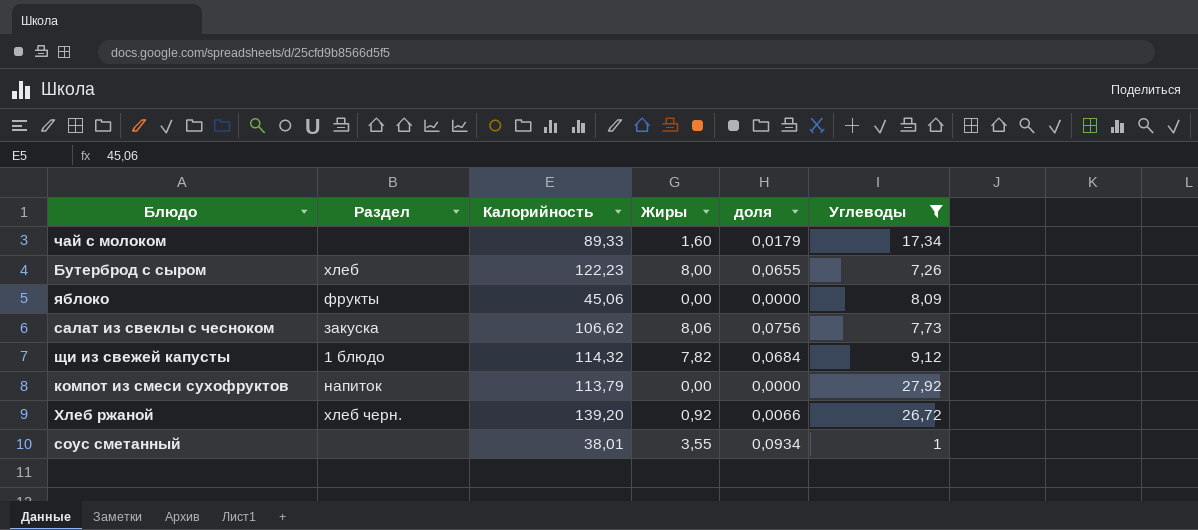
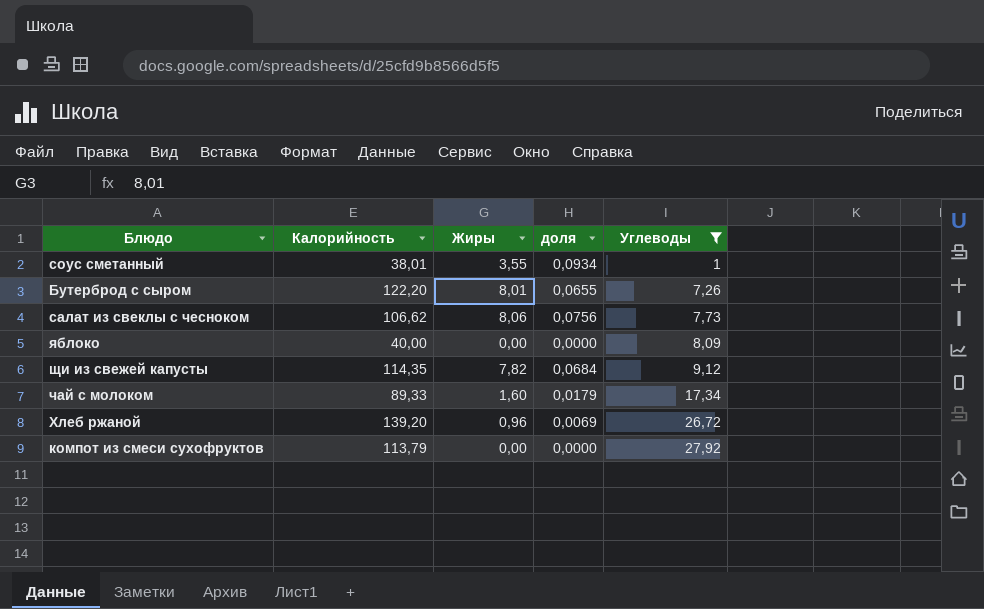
row order: none -> Углеводы ascending
column Раздел | position: 2 -> none
Бутерброд с сыром | Калорийность: 122,23 -> 122,20
Бутерброд с сыром | Жиры: 8,00 -> 8,01
яблоко | Калорийность: 45,06 -> 40,00
щи из свежей капусты | Калорийность: 114,32 -> 114,35
Хлеб ржаной | Жиры: 0,92 -> 0,96
Хлеб ржаной | доля: 0,0066 -> 0,0069

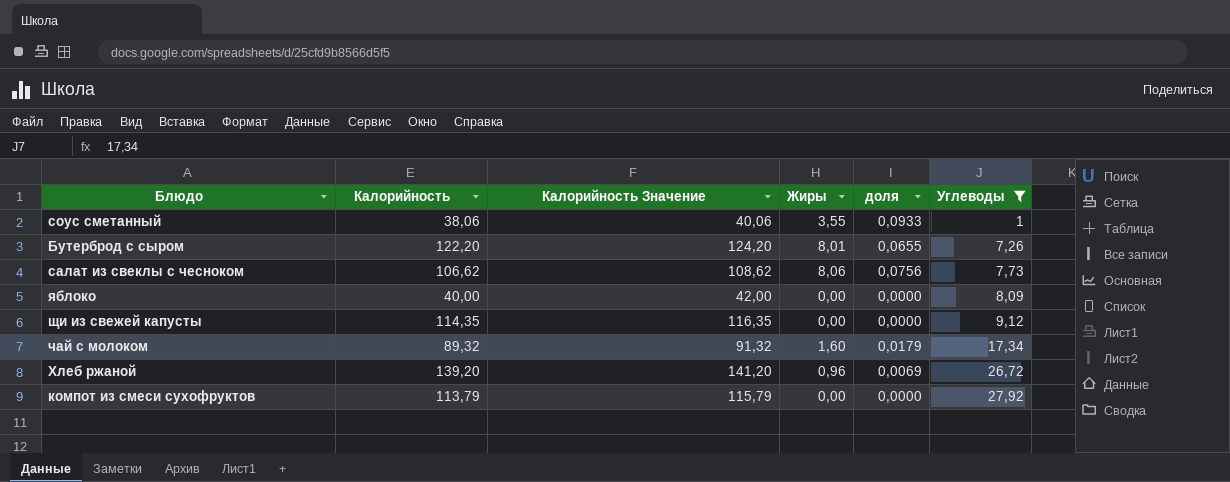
column Калорийность Значение | formula: none -> [Калорийность] + 2
соус сметанный | Калорийность: 38,01 -> 38,06
соус сметанный | доля: 0,0934 -> 0,0933
щи из свежей капусты | Жиры: 7,82 -> 0,00
щи из свежей капусты | доля: 0,0684 -> 0,0000
чай с молоком | Калорийность: 89,33 -> 89,32

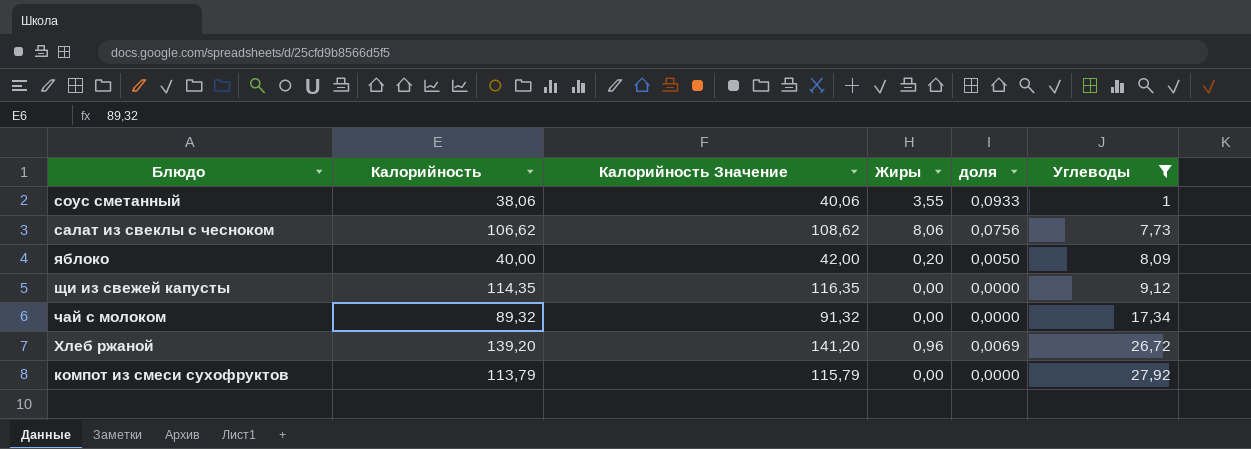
row Бутерброд с сыром: 122,20 | 124,20 | 8,01 | 0,0655 | 7,26 -> none
яблоко | Жиры: 0,00 -> 0,20
яблоко | доля: 0,0000 -> 0,0050
чай с молоком | Жиры: 1,60 -> 0,00
чай с молоком | доля: 0,0179 -> 0,0000

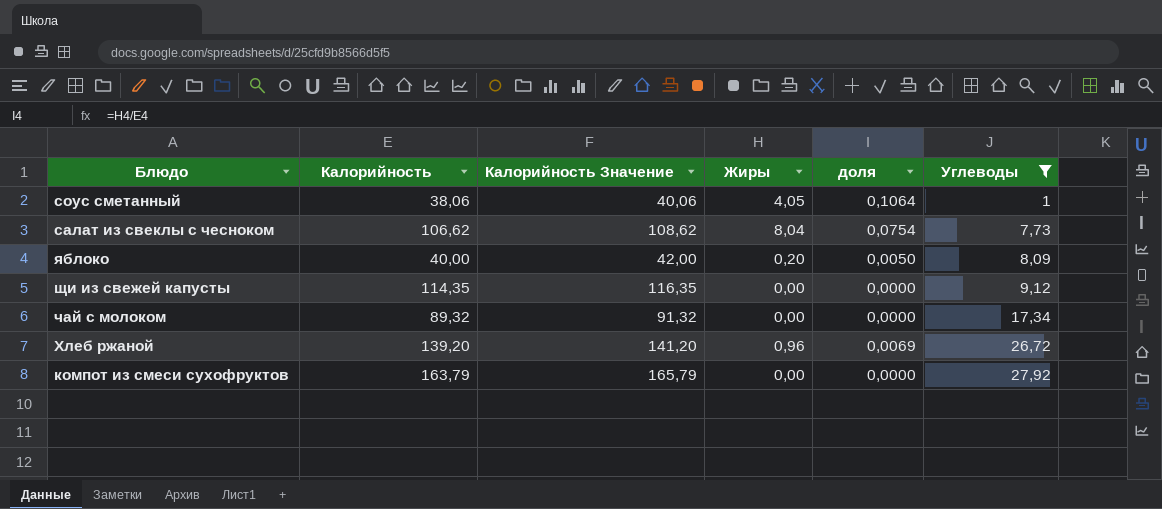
соус сметанный | Жиры: 3,55 -> 4,05
соус сметанный | доля: 0,0933 -> 0,1064
салат из свеклы с чесноком | Жиры: 8,06 -> 8,04
салат из свеклы с чесноком | доля: 0,0756 -> 0,0754
компот из смеси сухофруктов | Калорийность: 113,79 -> 163,79
компот из смеси сухофруктов | Калорийность Значение: 115,79 -> 165,79

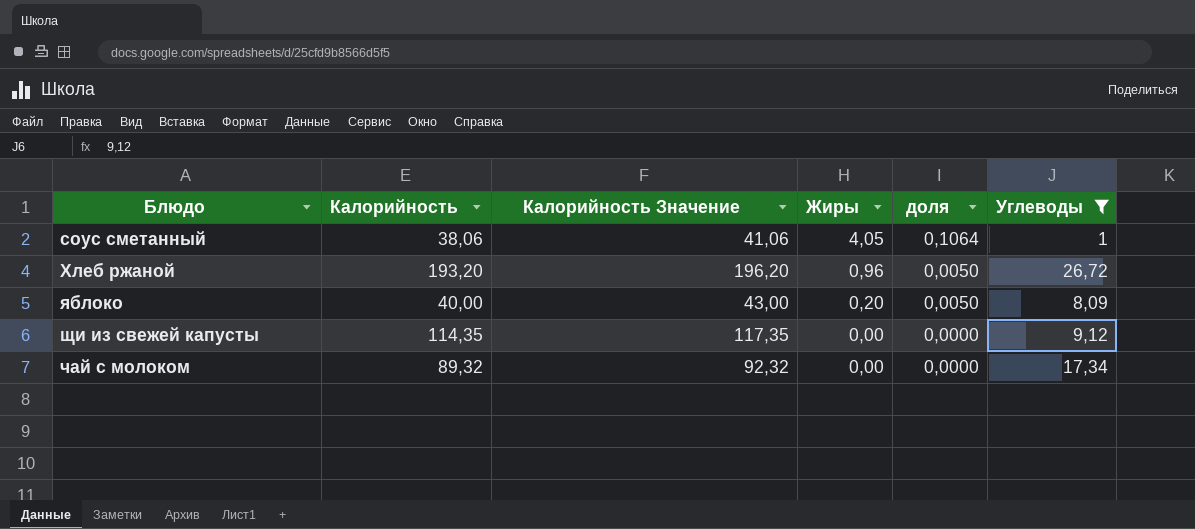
row order: Углеводы ascending -> Жиры descending
column Калорийность Значение | formula: [Калорийность] + 2 -> [Калорийность] + 3
row салат из свеклы с чесноком: 106,62 | 108,62 | 8,04 | 0,0754 | 7,73 -> none
row компот из смеси сухофруктов: 163,79 | 165,79 | 0,00 | 0,0000 | 27,92 -> none
Хлеб ржаной | Калорийность: 139,20 -> 193,20
Хлеб ржаной | доля: 0,0069 -> 0,0050

